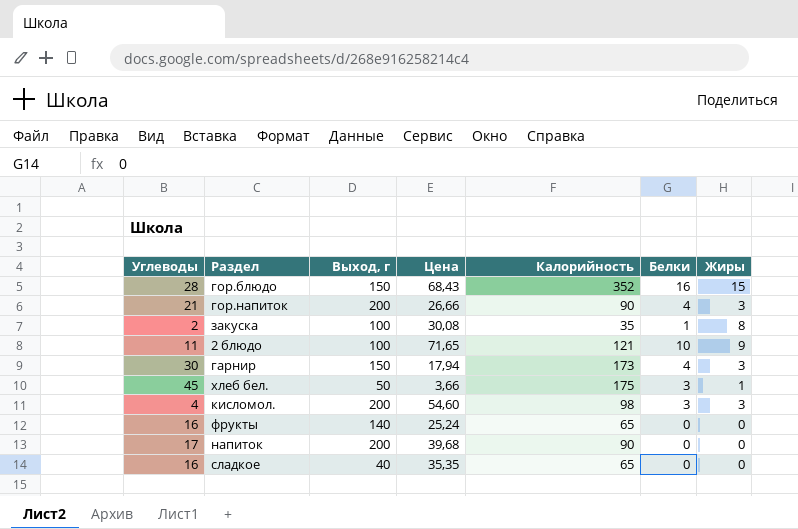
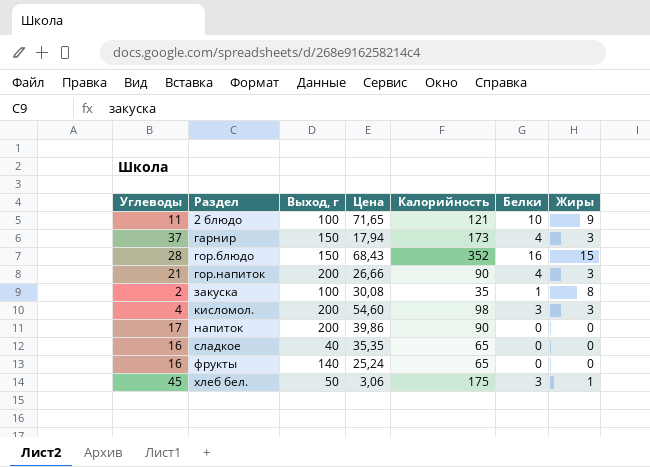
row order: none -> Раздел ascending
гарнир | Углеводы: 30 -> 37
напиток | Цена: 39,68 -> 39,86
хлеб бел. | Цена: 3,66 -> 3,06

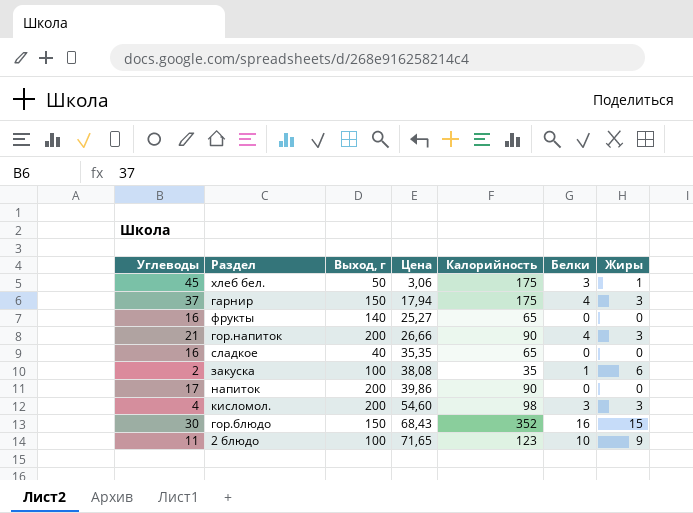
row order: Раздел ascending -> Цена ascending
гарнир | Калорийность: 173 -> 175
фрукты | Цена: 25,24 -> 25,27
закуска | Цена: 30,08 -> 38,08
закуска | Жиры: 8 -> 6
гор.блюдо | Углеводы: 28 -> 30
2 блюдо | Калорийность: 121 -> 123

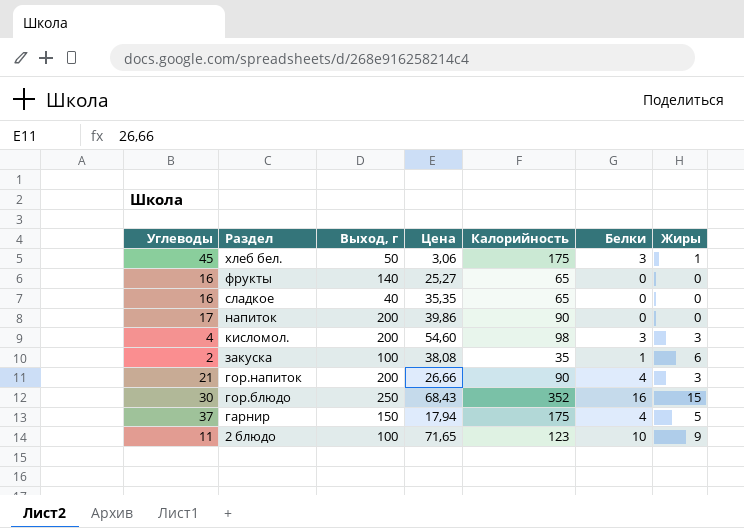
row order: Цена ascending -> Раздел descending
гор.блюдо | Выход, г: 150 -> 250
гарнир | Жиры: 3 -> 5

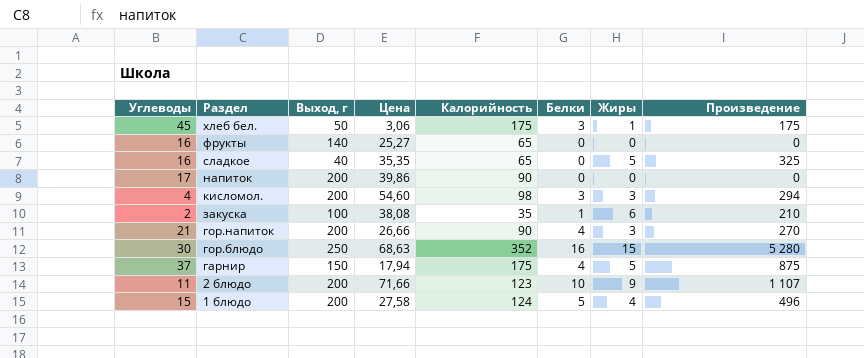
column Произведение | formula: none -> [Калорийность] * [Жиры]
сладкое | Жиры: 0 -> 5
гор.блюдо | Цена: 68,43 -> 68,63
2 блюдо | Выход, г: 100 -> 200
2 блюдо | Цена: 71,65 -> 71,66
row 1 блюдо: none -> 15 | 200 | 27,58 | 124 | 5 | 4 | 496

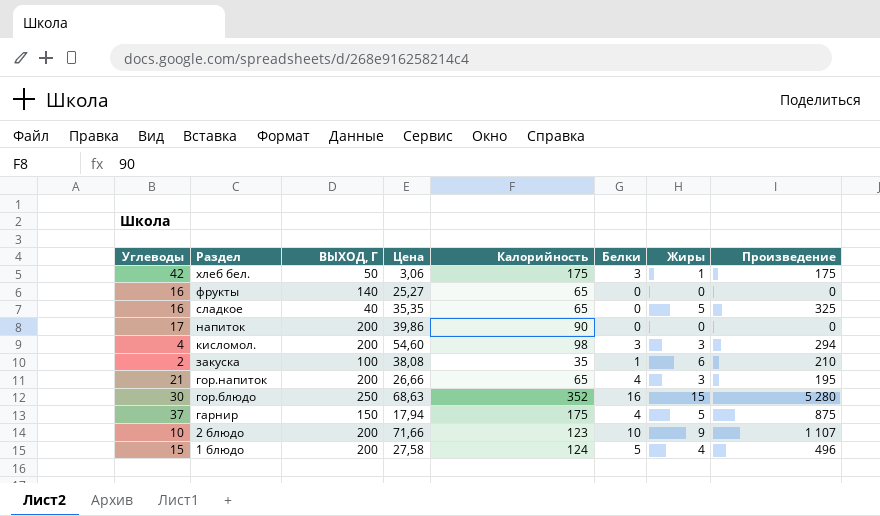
column name: Выход, г -> ВЫХОД, Г
хлеб бел. | Углеводы: 45 -> 42
гор.напиток | Калорийность: 90 -> 65
гор.напиток | Произведение: 270 -> 195
2 блюдо | Углеводы: 11 -> 10

